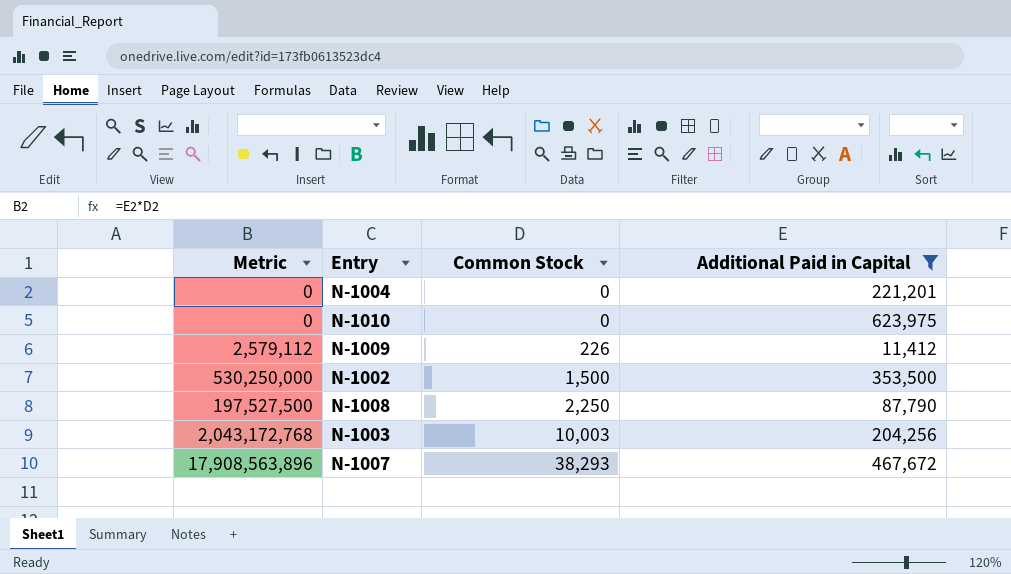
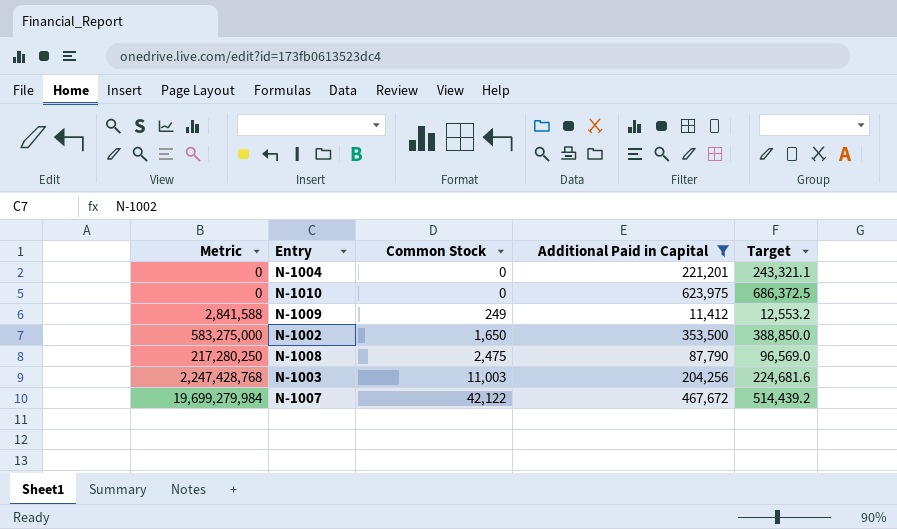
column Target | formula: none -> [Additional Paid in Capital] * 1.1
N-1009 | Metric: 2,579,112 -> 2,841,588
N-1009 | Common Stock: 226 -> 249
N-1002 | Metric: 530,250,000 -> 583,275,000
N-1002 | Common Stock: 1,500 -> 1,650
N-1008 | Metric: 197,527,500 -> 217,280,250
N-1008 | Common Stock: 2,250 -> 2,475
N-1003 | Metric: 2,043,172,768 -> 2,247,428,768
N-1003 | Common Stock: 10,003 -> 11,003
N-1007 | Metric: 17,908,563,896 -> 19,699,279,984
N-1007 | Common Stock: 38,293 -> 42,122

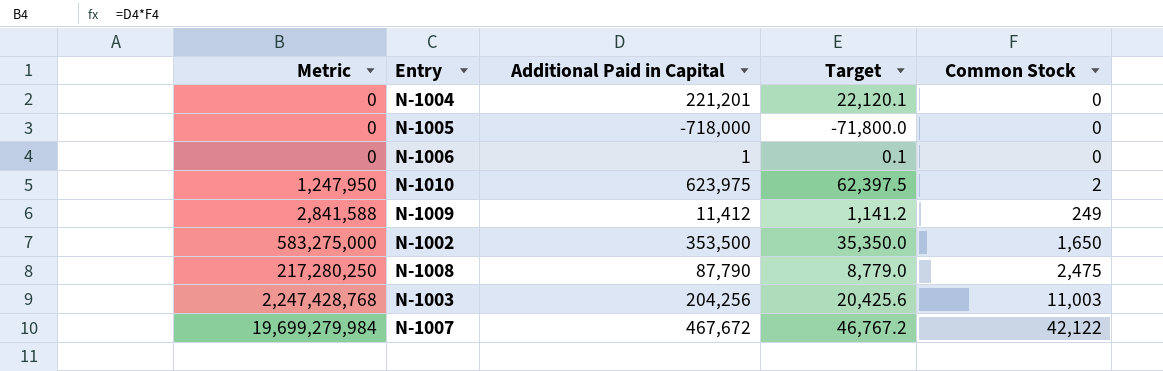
filter: Additional Paid in Capital >= 11,412 -> none
column Target | formula: [Additional Paid in Capital] * 1.1 -> [Additional Paid in Capital] * 0.1
column Common Stock | position: 3 -> 5
N-1010 | Metric: 0 -> 1,247,950
N-1010 | Common Stock: 0 -> 2

